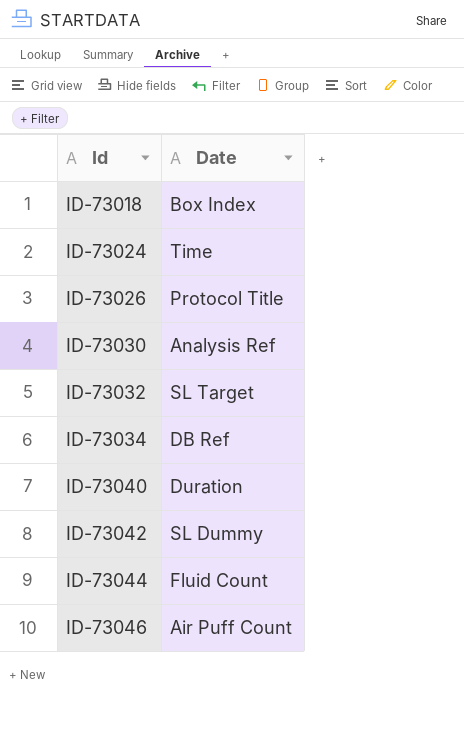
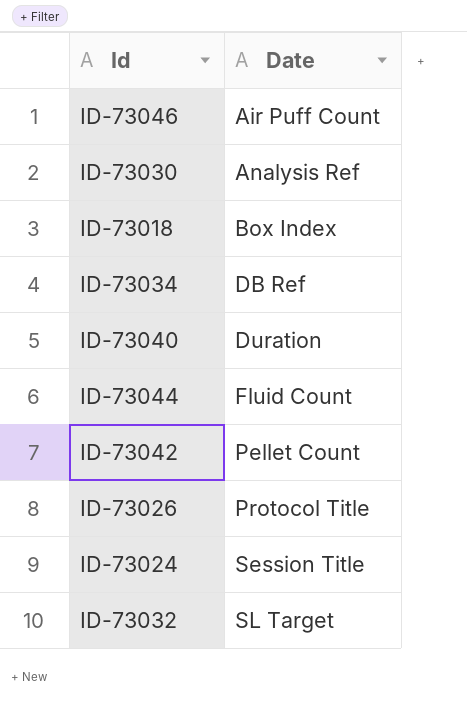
row order: Id ascending -> Date ascending
ID-73042 | Date: SL Dummy -> Pellet Count
ID-73024 | Date: Time -> Session Title

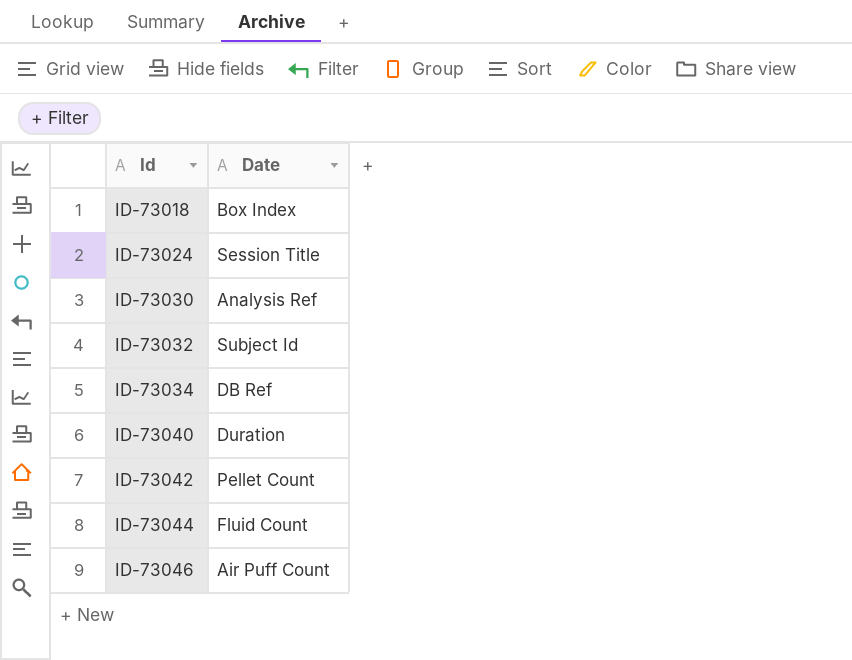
row order: Date ascending -> Id ascending
row ID-73026: Protocol Title -> none
ID-73032 | Date: SL Target -> Subject Id

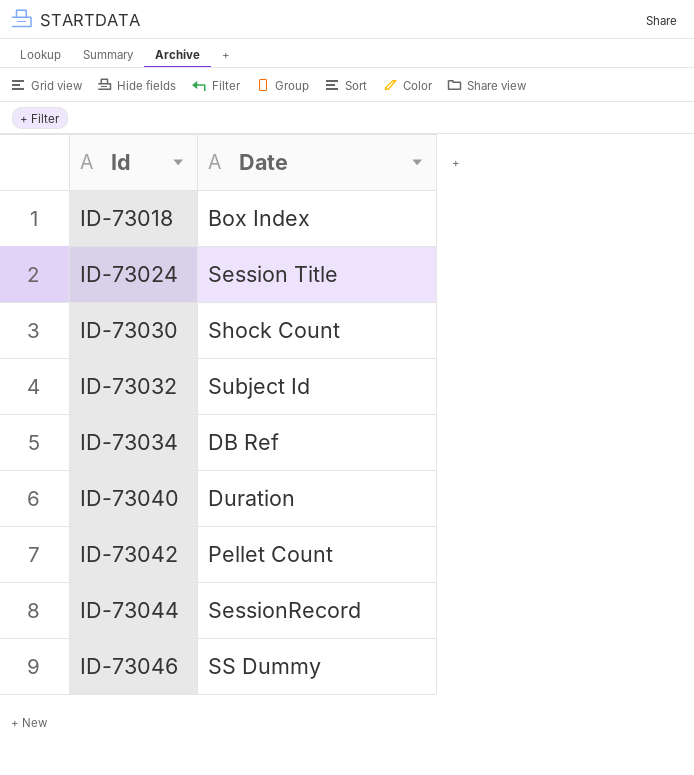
ID-73030 | Date: Analysis Ref -> Shock Count
ID-73044 | Date: Fluid Count -> SessionRecord
ID-73046 | Date: Air Puff Count -> SS Dummy

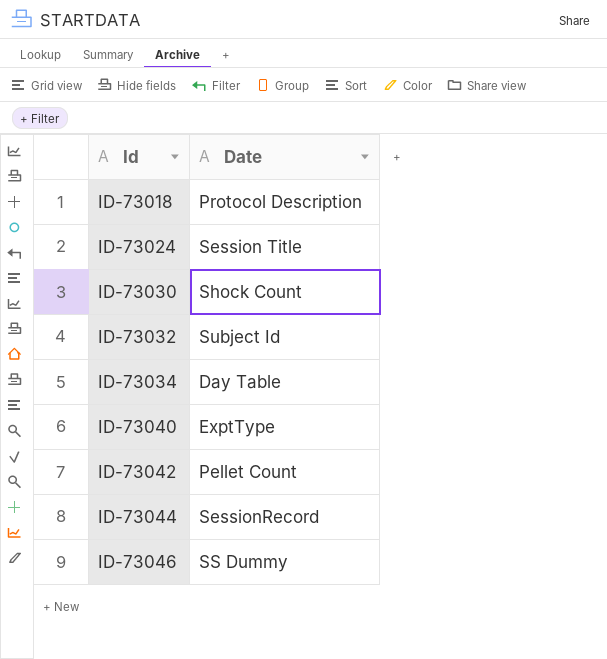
ID-73018 | Date: Box Index -> Protocol Description
ID-73034 | Date: DB Ref -> Day Table
ID-73040 | Date: Duration -> ExptType

